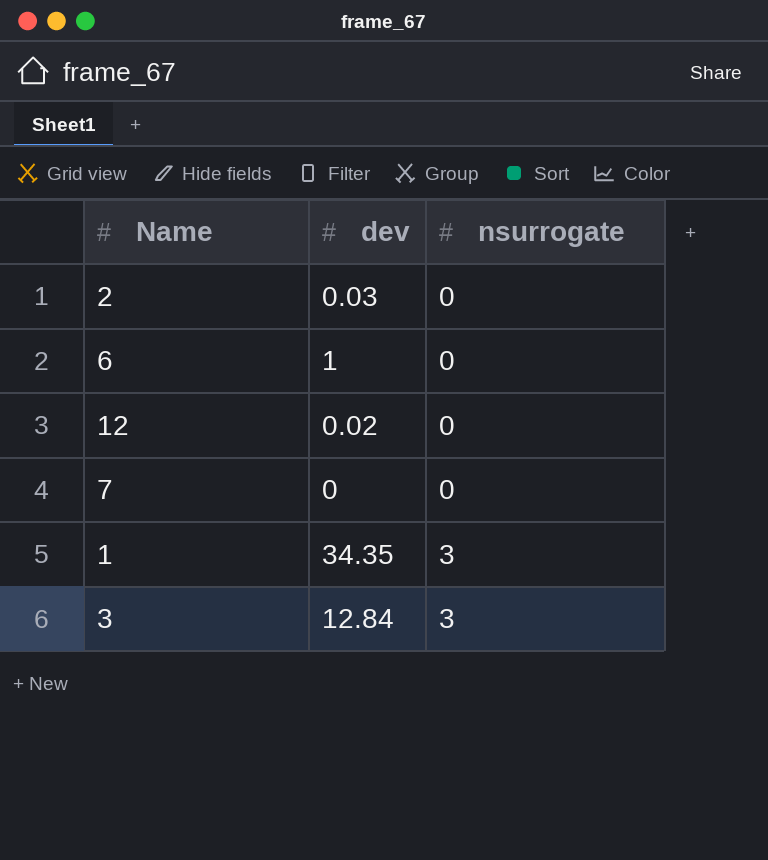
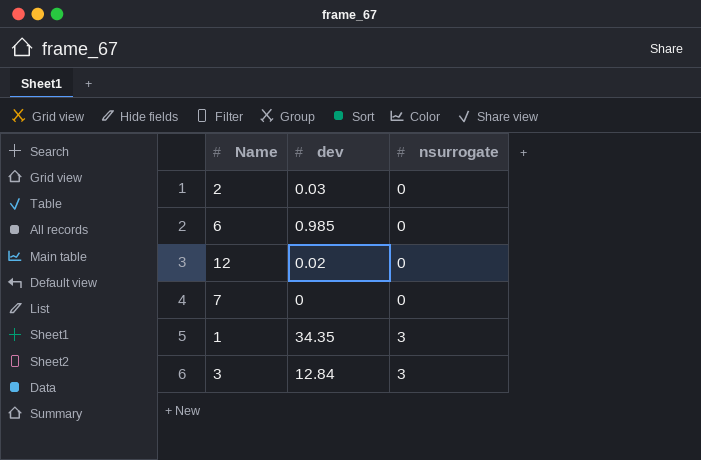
6 | dev: 1 -> 0.985

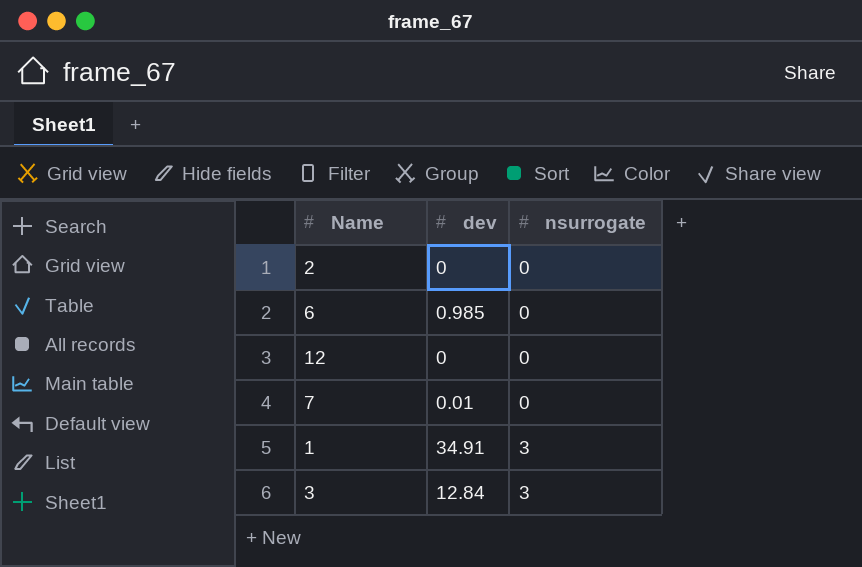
2 | dev: 0.03 -> 0
12 | dev: 0.02 -> 0
7 | dev: 0 -> 0.01
1 | dev: 34.35 -> 34.91

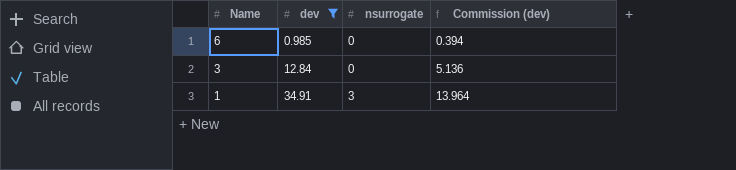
filter: none -> dev >= 0.985
row order: nsurrogate ascending -> Name descending
column Commission (dev) | formula: none -> [dev] * 0.4
3 | nsurrogate: 3 -> 0

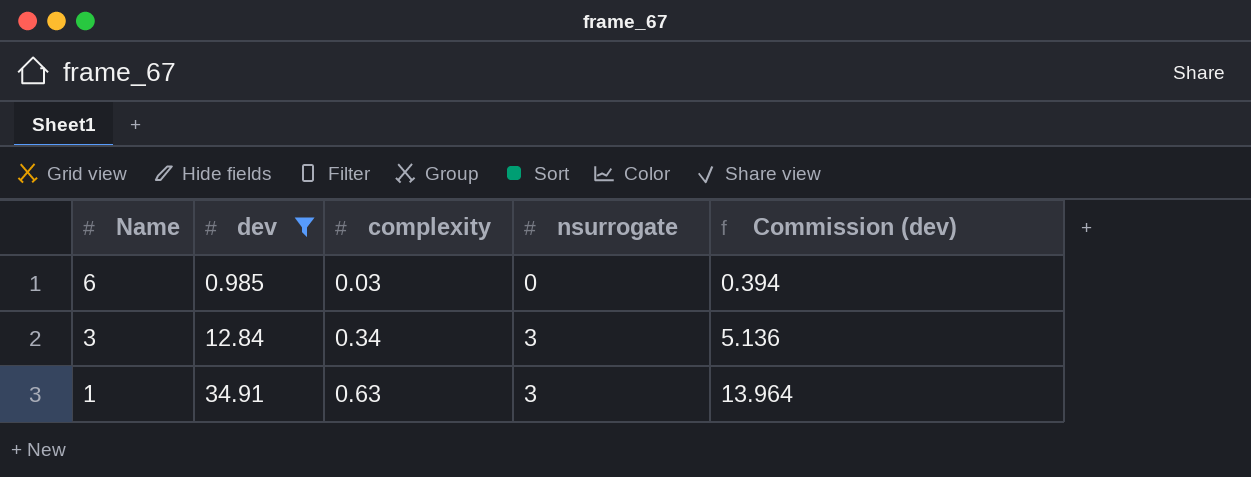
column complexity | position: none -> 3
3 | nsurrogate: 0 -> 3

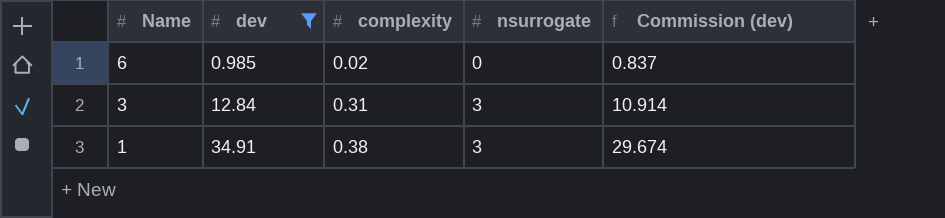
column Commission (dev) | formula: [dev] * 0.4 -> [dev] * 0.85
6 | complexity: 0.03 -> 0.02
3 | complexity: 0.34 -> 0.31
1 | complexity: 0.63 -> 0.38

